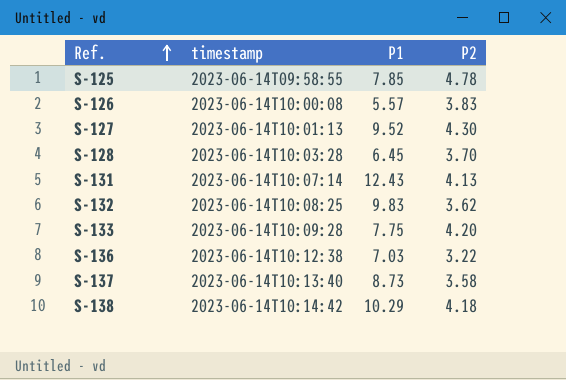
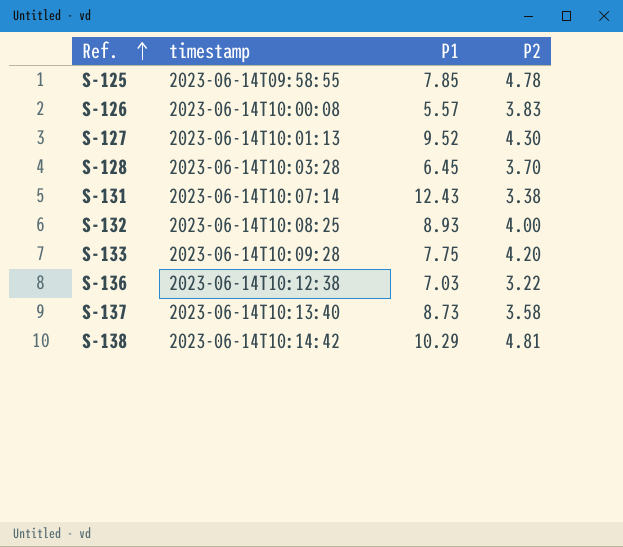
S-131 | P2: 4.13 -> 3.38
S-132 | P1: 9.83 -> 8.93
S-132 | P2: 3.62 -> 4.00
S-138 | P2: 4.18 -> 4.81

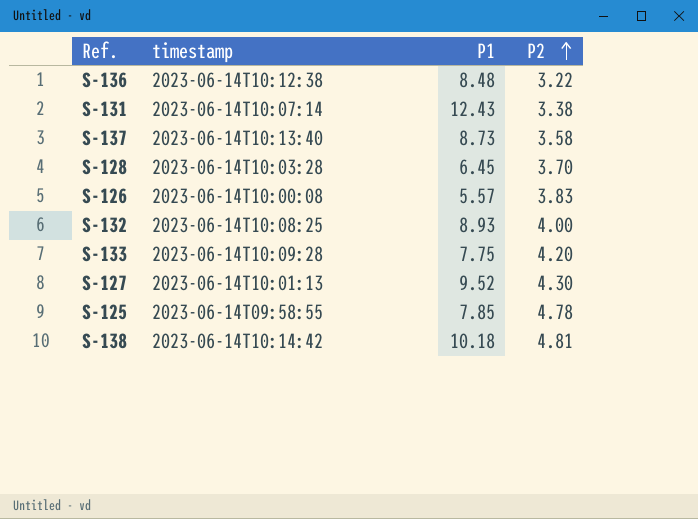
row order: Ref. ascending -> P2 ascending
S-136 | P1: 7.03 -> 8.48
S-138 | P1: 10.29 -> 10.18

